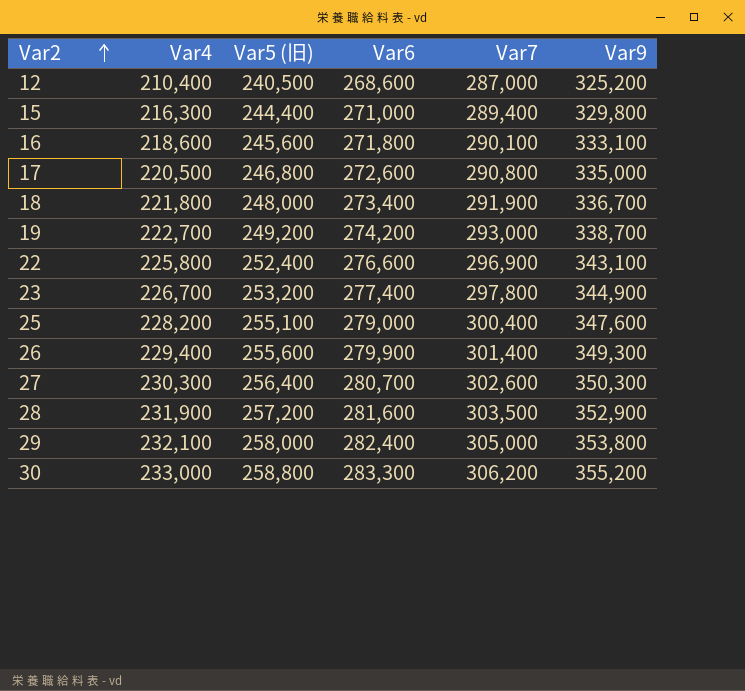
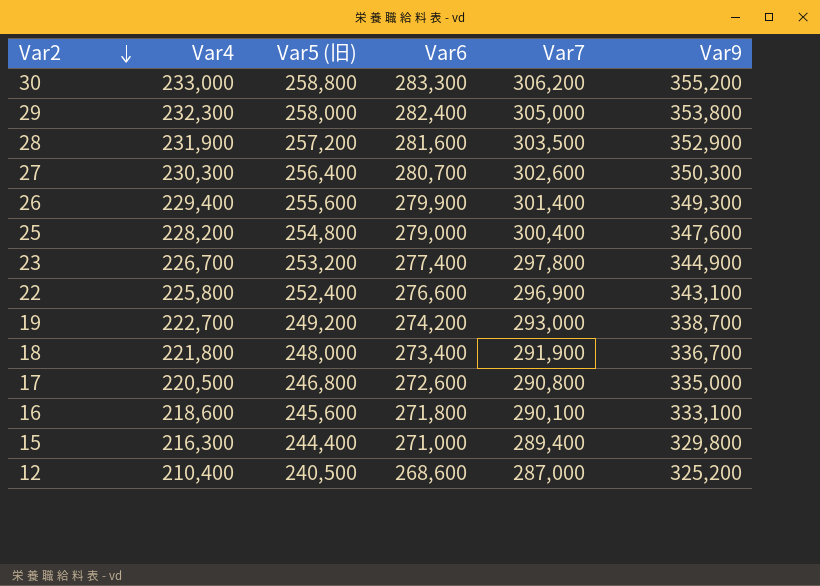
row order: Var2 ascending -> Var2 descending
29 | Var4: 232,100 -> 232,300
25 | Var5 (旧): 255,100 -> 254,800

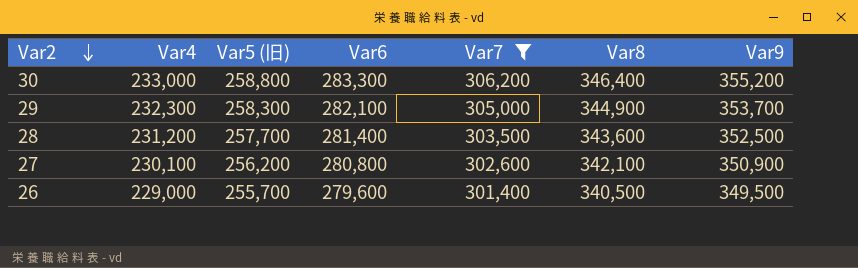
filter: none -> Var7 >= 301,400
column Var8 | position: none -> 6
29 | Var5 (旧): 258,000 -> 258,300
29 | Var6: 282,400 -> 282,100
29 | Var9: 353,800 -> 353,700
28 | Var4: 231,900 -> 231,200
28 | Var5 (旧): 257,200 -> 257,700
28 | Var6: 281,600 -> 281,400
28 | Var9: 352,900 -> 352,500
27 | Var4: 230,300 -> 230,100
27 | Var5 (旧): 256,400 -> 256,200
27 | Var6: 280,700 -> 280,800
27 | Var9: 350,300 -> 350,900
26 | Var4: 229,400 -> 229,000
26 | Var5 (旧): 255,600 -> 255,700
26 | Var6: 279,900 -> 279,600
26 | Var9: 349,300 -> 349,500

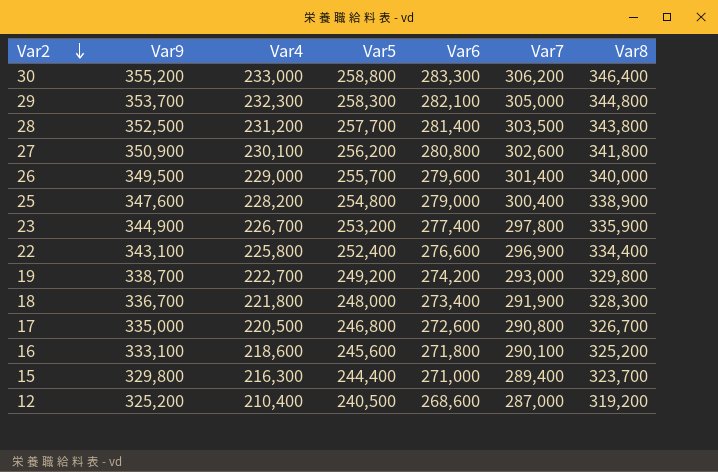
filter: Var7 >= 301,400 -> none
column Var9 | position: 7 -> 2
column name: Var5 (旧) -> Var5
29 | Var8: 344,900 -> 344,800
28 | Var8: 343,600 -> 343,800
27 | Var8: 342,100 -> 341,800
26 | Var8: 340,500 -> 340,000

